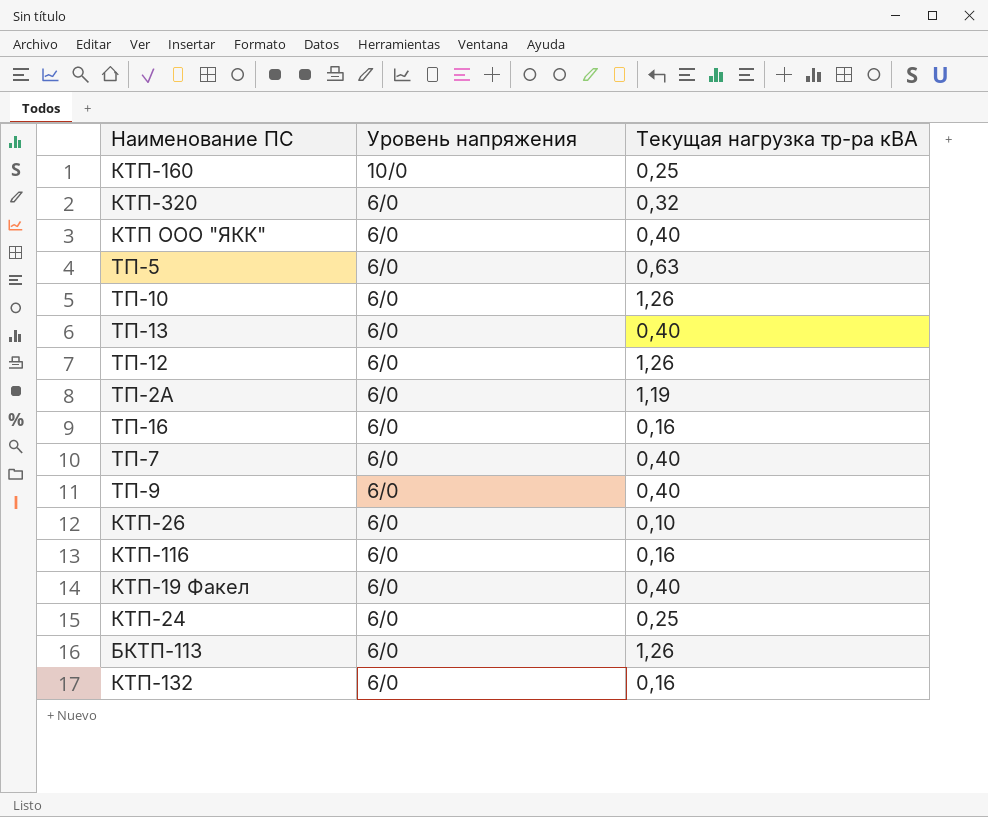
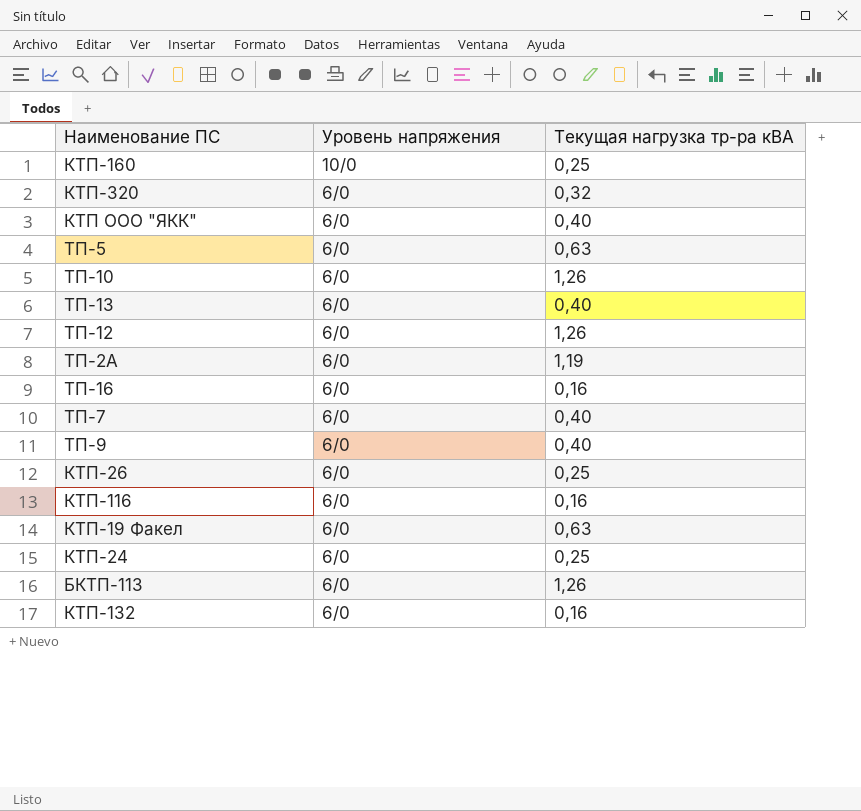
КТП-26 | Текущая нагрузка тр-ра кВА: 0,10 -> 0,25
КТП-19 Факел | Текущая нагрузка тр-ра кВА: 0,40 -> 0,63

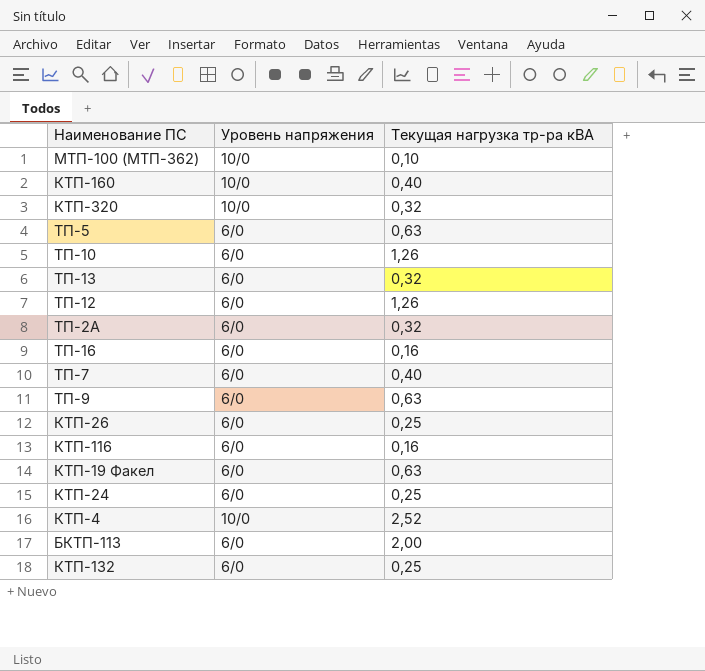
row КТП ООО "ЯКК": 6/0 | 0,40 -> none
row МТП-100 (МТП-362): none -> 10/0 | 0,10
КТП-160 | Текущая нагрузка тр-ра кВА: 0,25 -> 0,40
КТП-320 | Уровень напряжения: 6/0 -> 10/0
ТП-13 | Текущая нагрузка тр-ра кВА: 0,40 -> 0,32
ТП-2А | Текущая нагрузка тр-ра кВА: 1,19 -> 0,32
ТП-9 | Текущая нагрузка тр-ра кВА: 0,40 -> 0,63
row КТП-4: none -> 10/0 | 2,52
БКТП-113 | Текущая нагрузка тр-ра кВА: 1,26 -> 2,00
КТП-132 | Текущая нагрузка тр-ра кВА: 0,16 -> 0,25

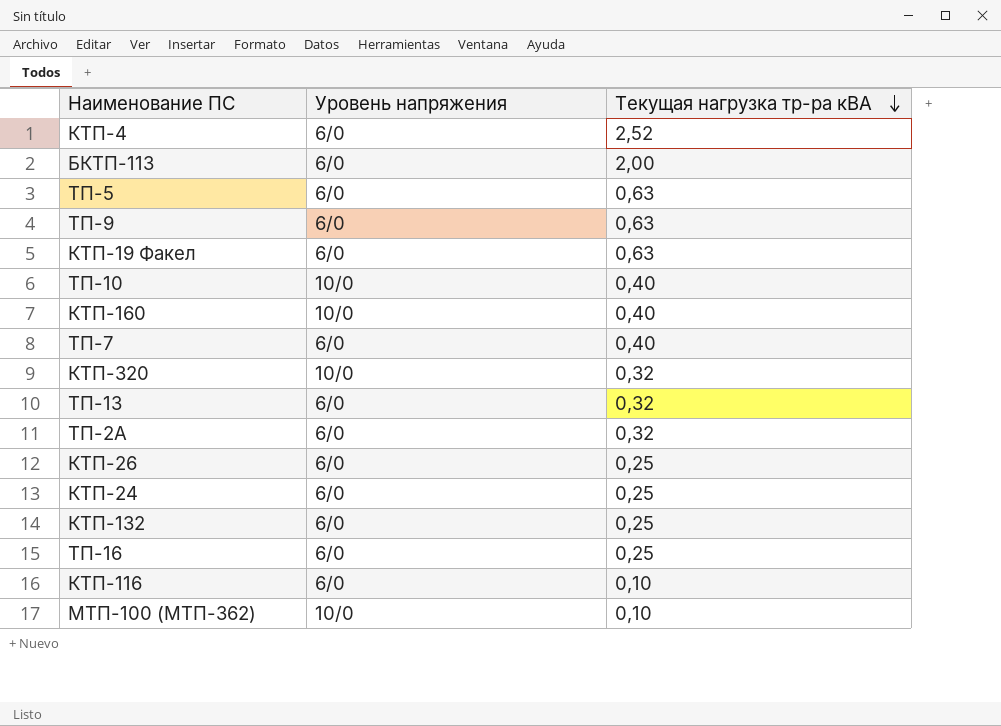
row order: none -> Текущая нагрузка тр-ра кВА descending
row ТП-12: 6/0 | 1,26 -> none
КТП-4 | Уровень напряжения: 10/0 -> 6/0
ТП-10 | Уровень напряжения: 6/0 -> 10/0
ТП-10 | Текущая нагрузка тр-ра кВА: 1,26 -> 0,40
ТП-16 | Текущая нагрузка тр-ра кВА: 0,16 -> 0,25
КТП-116 | Текущая нагрузка тр-ра кВА: 0,16 -> 0,10

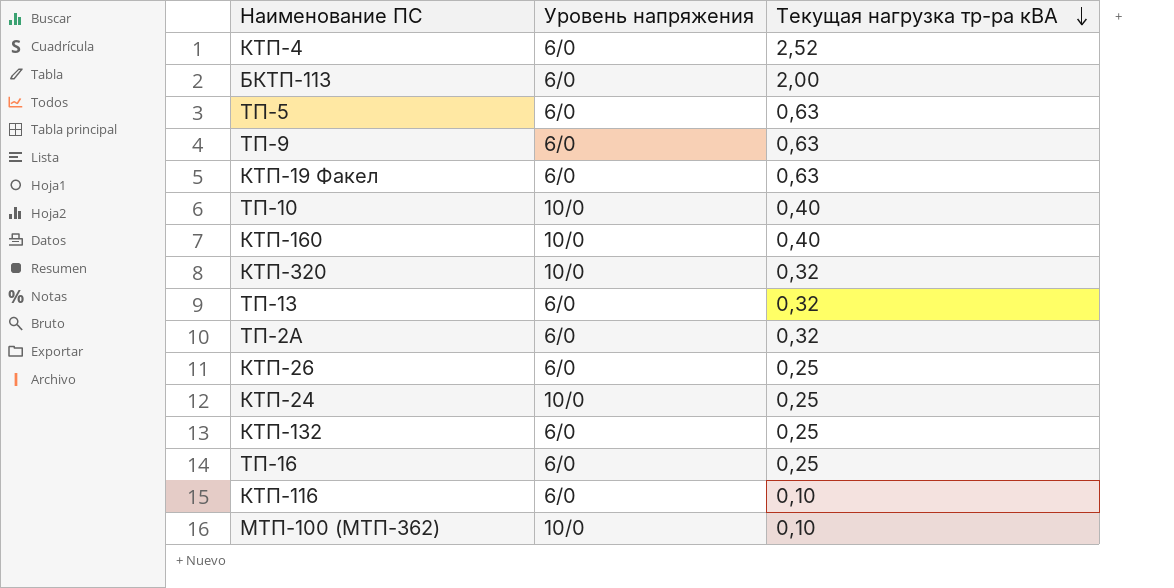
row ТП-7: 6/0 | 0,40 -> none
КТП-24 | Уровень напряжения: 6/0 -> 10/0

